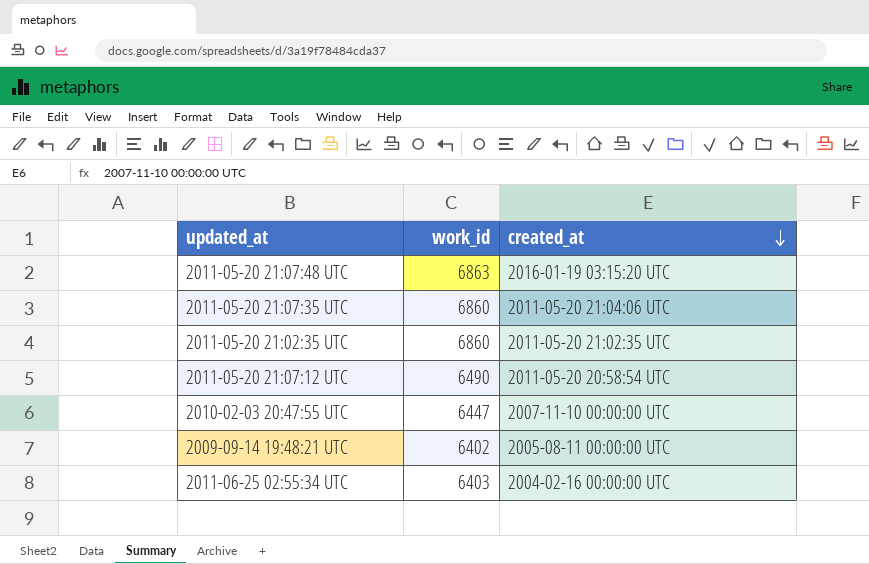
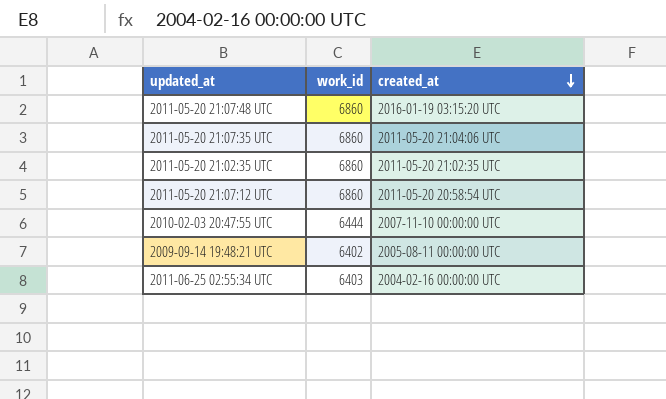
2011-05-20 21:07:48 UTC | work_id: 6863 -> 6860
2011-05-20 21:07:12 UTC | work_id: 6490 -> 6860
2010-02-03 20:47:55 UTC | work_id: 6447 -> 6444

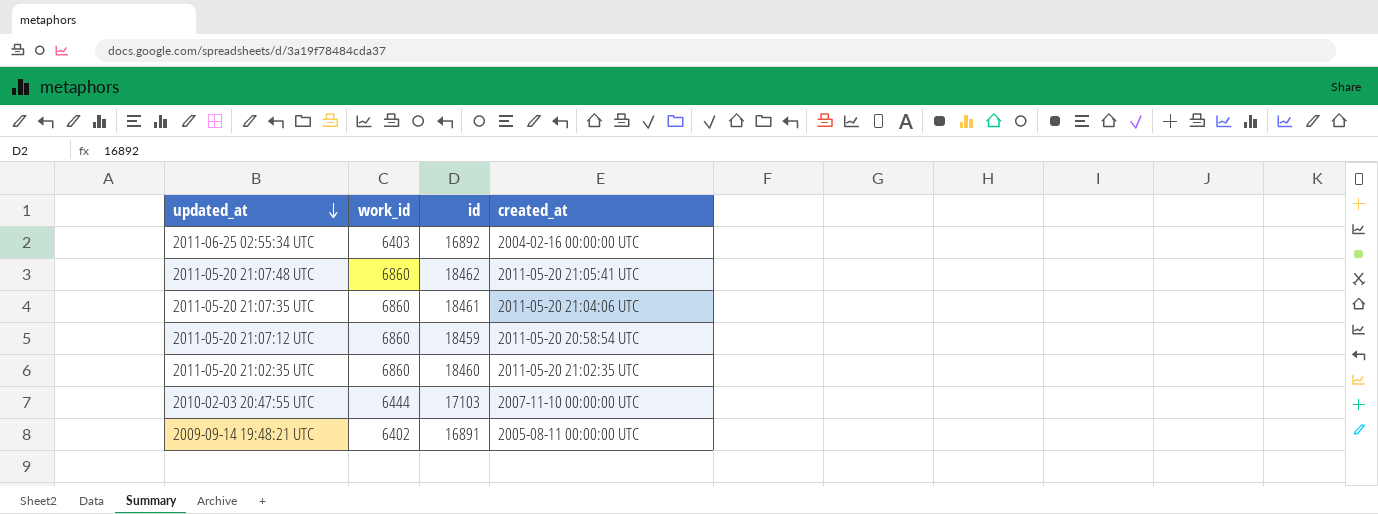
row order: created_at descending -> updated_at descending
column id | position: none -> 3
2011-05-20 21:07:48 UTC | created_at: 2016-01-19 03:15:20 UTC -> 2011-05-20 21:05:41 UTC

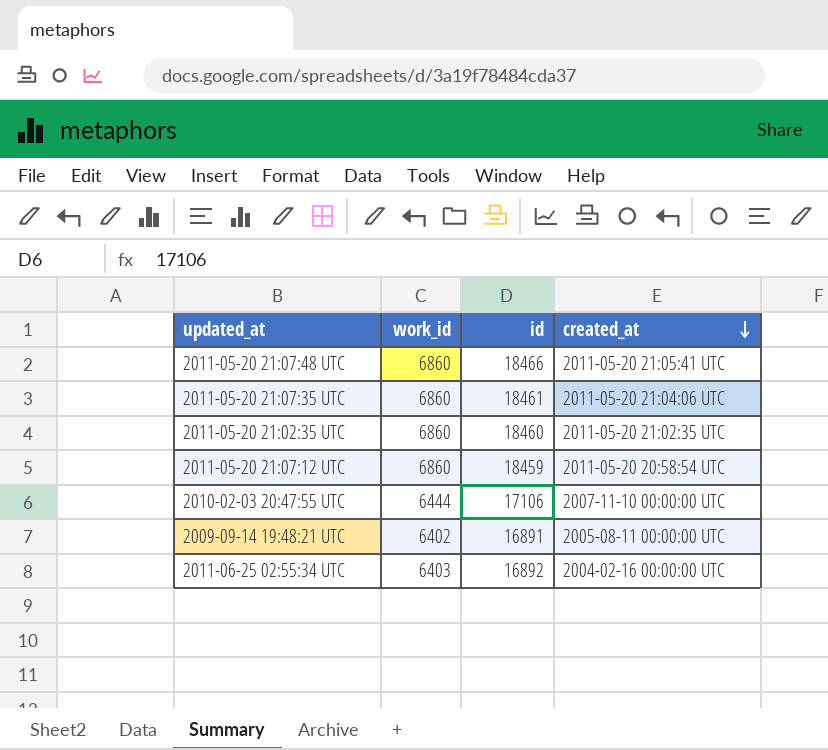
row order: updated_at descending -> created_at descending
2011-05-20 21:07:48 UTC | id: 18462 -> 18466
2010-02-03 20:47:55 UTC | id: 17103 -> 17106

